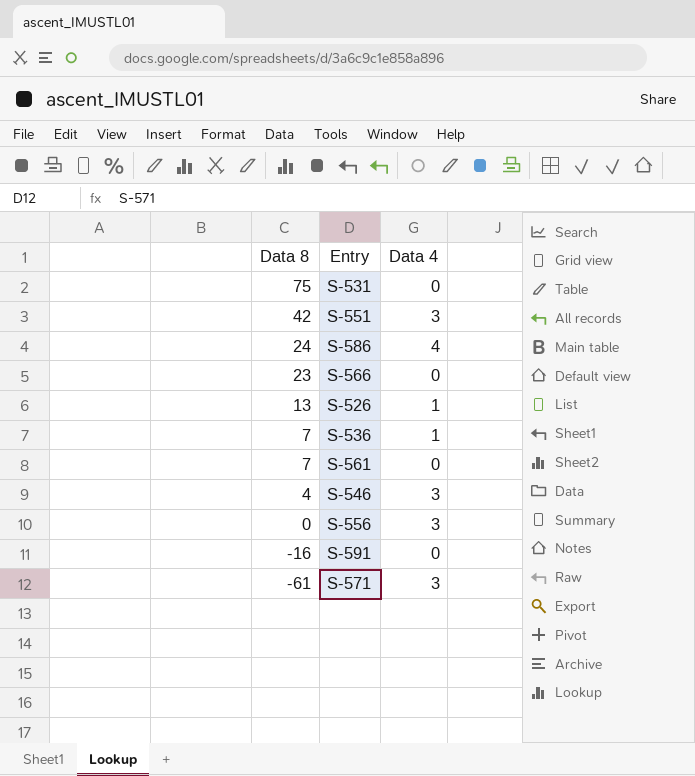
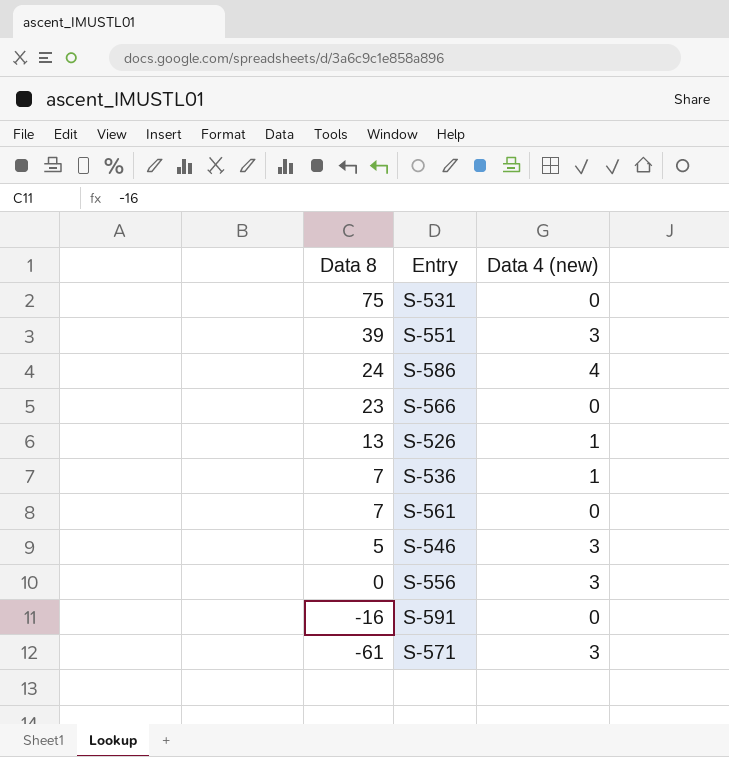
column name: Data 4 -> Data 4 (new)
S-551 | Data 8: 42 -> 39
S-546 | Data 8: 4 -> 5

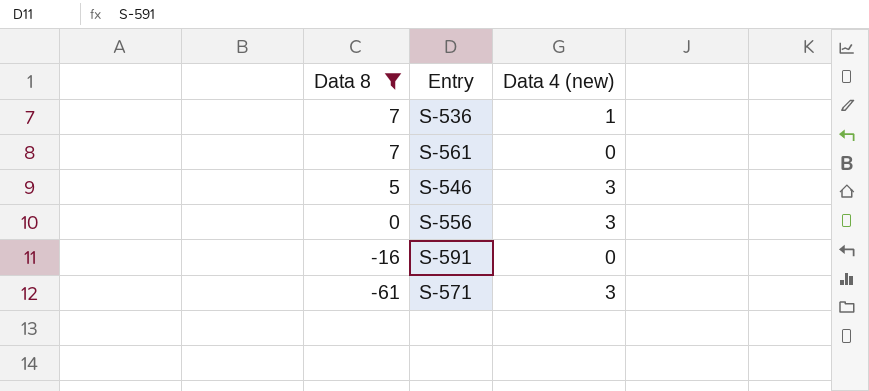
filter: none -> Data 8 <= 7

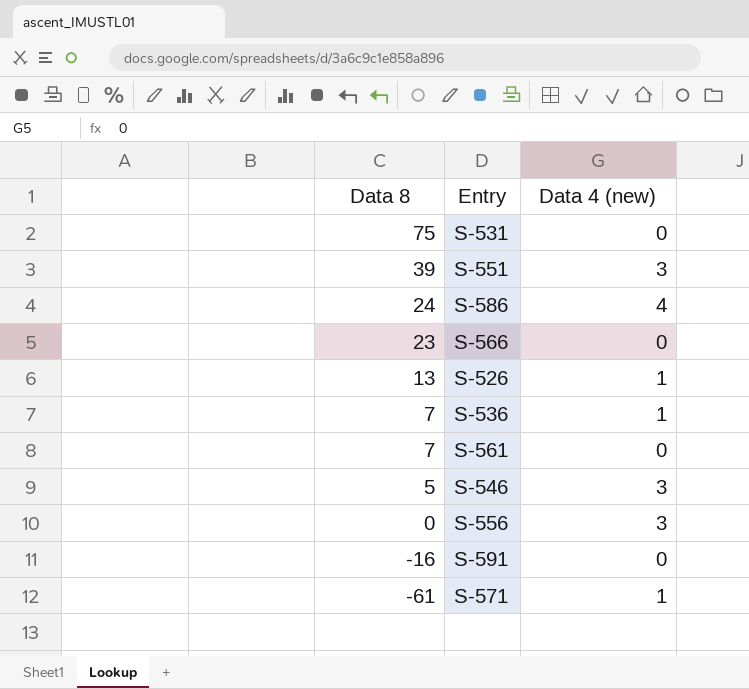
filter: Data 8 <= 7 -> none
S-571 | Data 4 (new): 3 -> 1

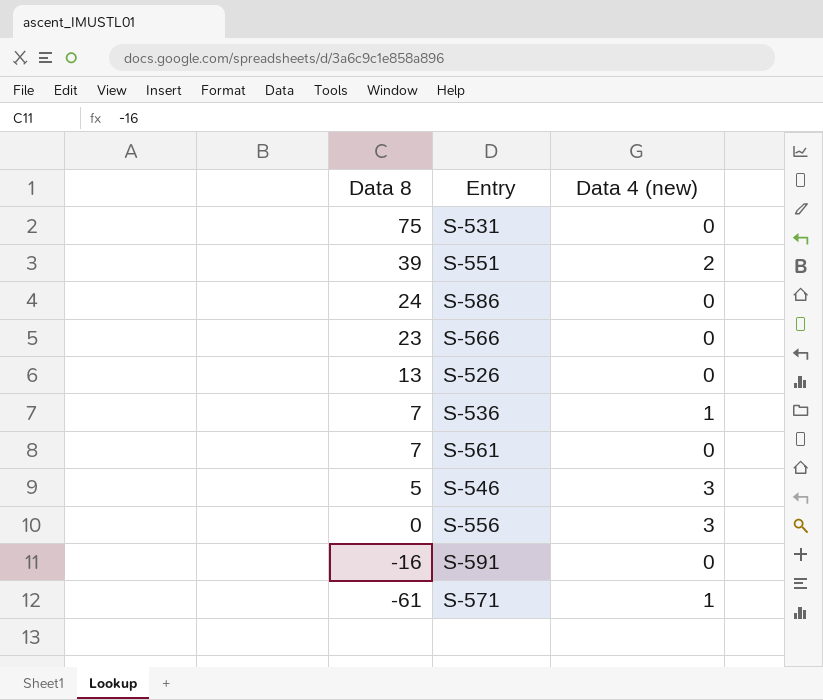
S-551 | Data 4 (new): 3 -> 2
S-586 | Data 4 (new): 4 -> 0
S-526 | Data 4 (new): 1 -> 0

